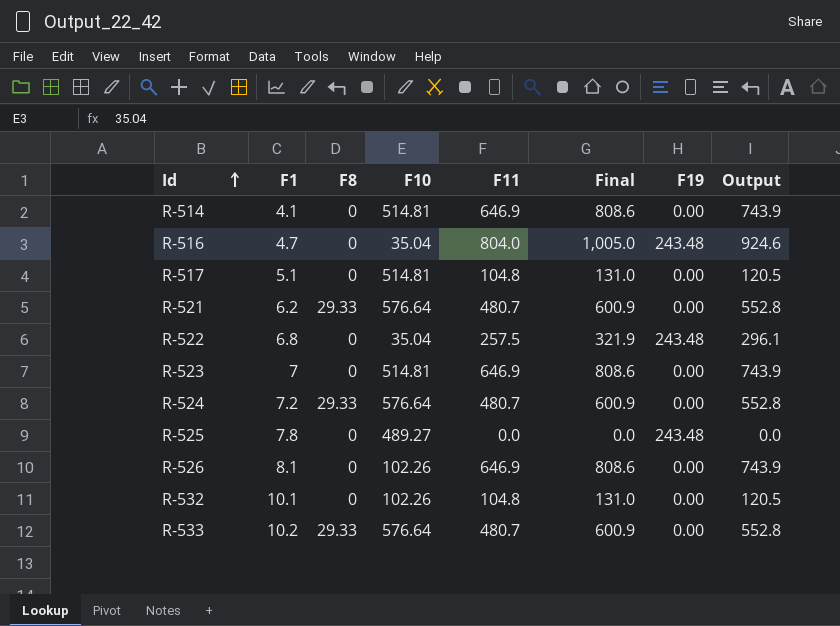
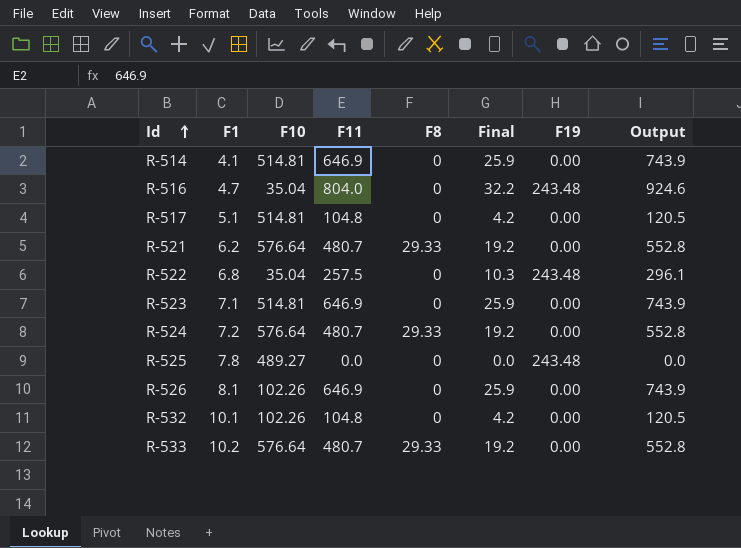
column F8 | position: 3 -> 5
column Final | formula: [F11] * 1.25 -> [F11] * 0.04
R-523 | F1: 7 -> 7.1

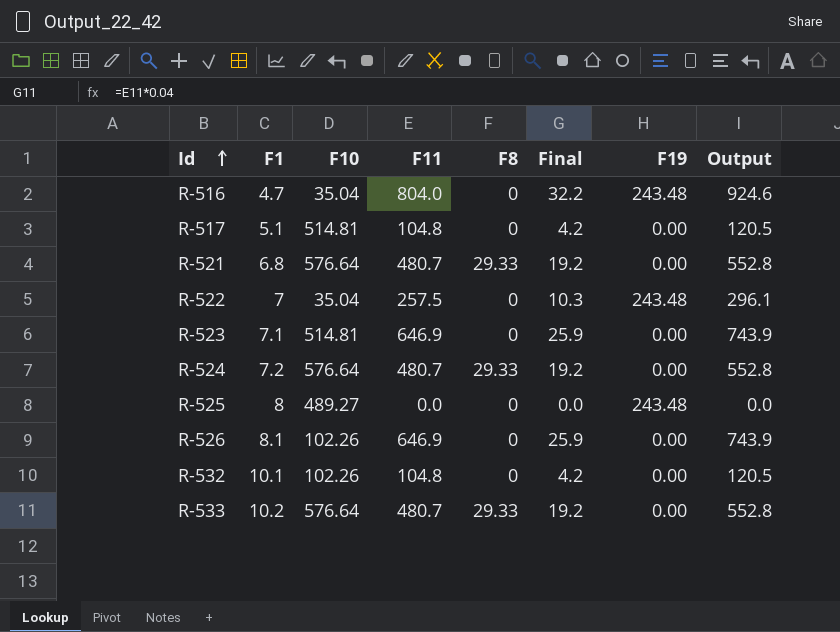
row R-514: 4.1 | 514.81 | 646.9 | 0 | 25.9 | 0.00 | 743.9 -> none
R-521 | F1: 6.2 -> 6.8
R-522 | F1: 6.8 -> 7
R-525 | F1: 7.8 -> 8

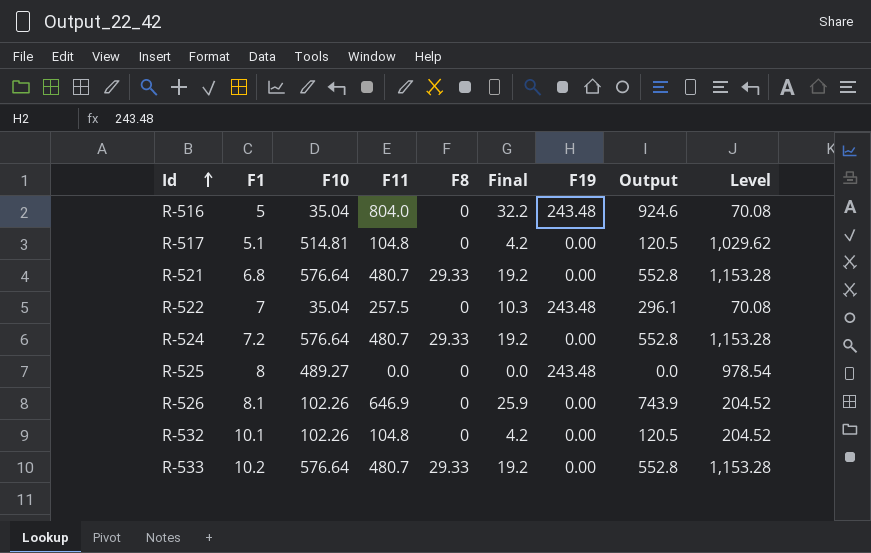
column Level | formula: none -> [F10] * 2
row R-523: 7.1 | 514.81 | 646.9 | 0 | 25.9 | 0.00 | 743.9 -> none
R-516 | F1: 4.7 -> 5

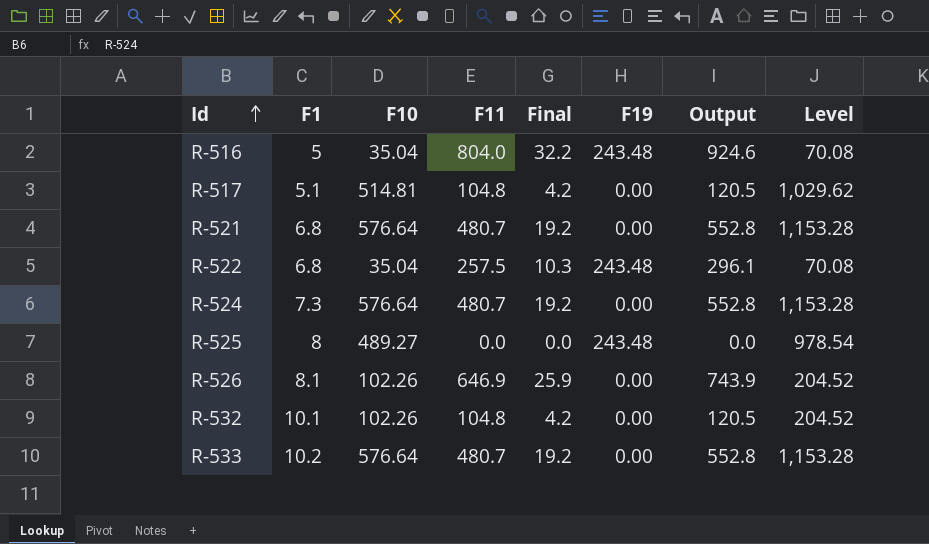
column F8 | position: 5 -> none
R-522 | F1: 7 -> 6.8
R-524 | F1: 7.2 -> 7.3

